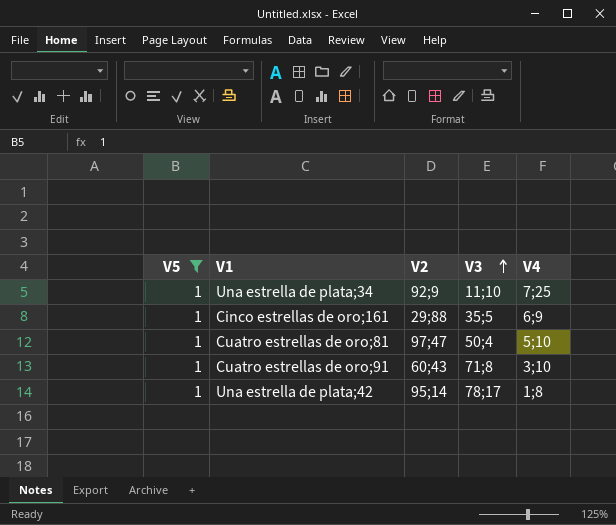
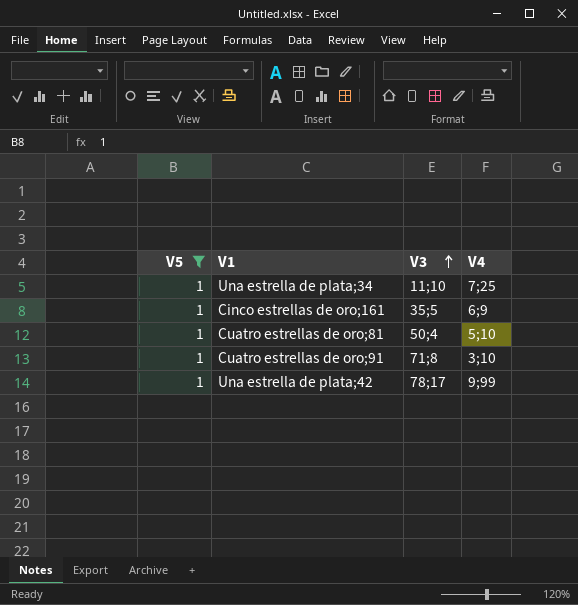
column V2 | position: 3 -> none
Una estrella de plata;42 | V4: 1;8 -> 9;99

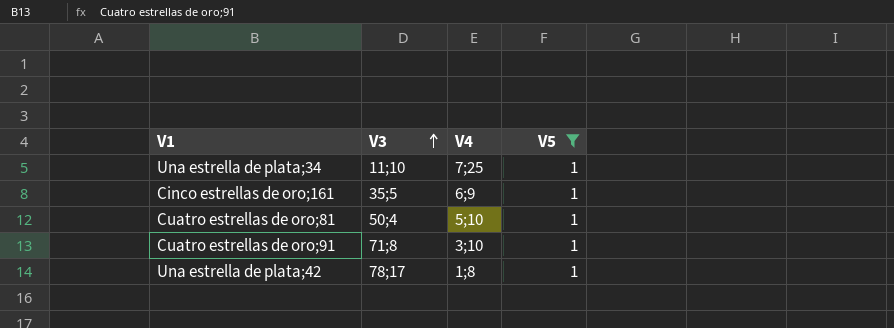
column V5 | position: 1 -> 4
Una estrella de plata;42 | V4: 9;99 -> 1;8

